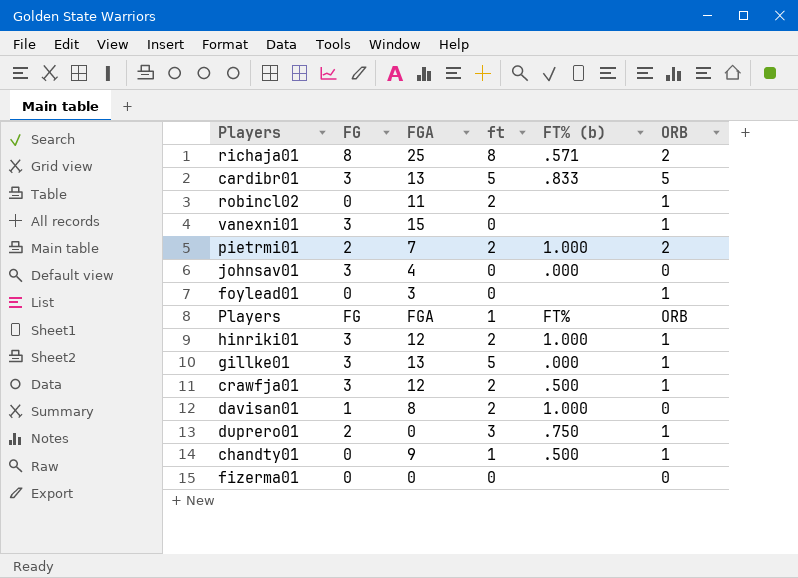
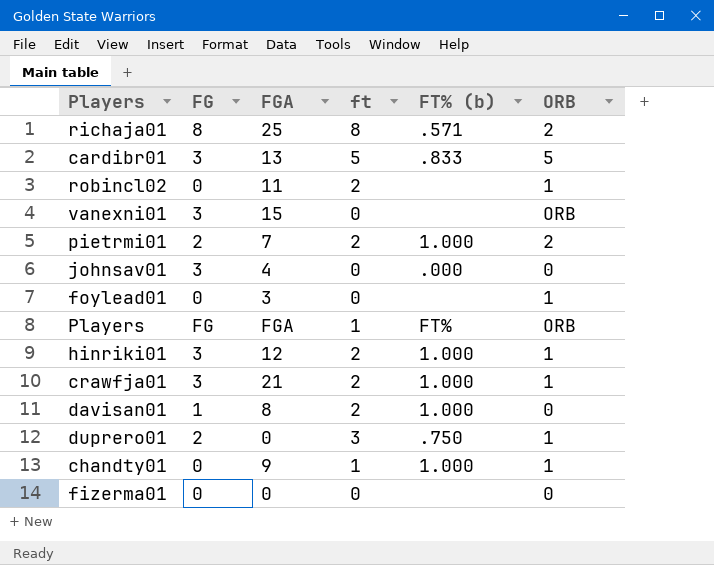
row gillke01: 3 | 13 | 5 | .000 | 1 -> none
vanexni01 | ORB: 1 -> ORB
crawfja01 | FGA: 12 -> 21
crawfja01 | FT% (b): .500 -> 1.000
chandty01 | FT% (b): .500 -> 1.000

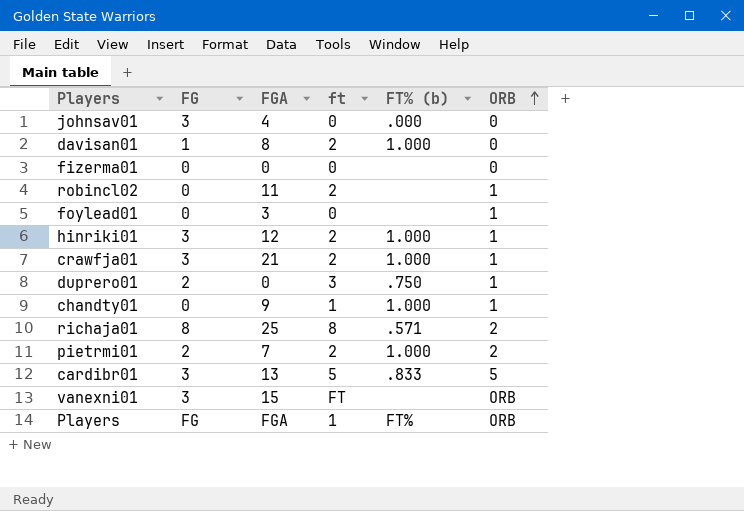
row order: none -> ORB ascending
vanexni01 | ft: 0 -> FT

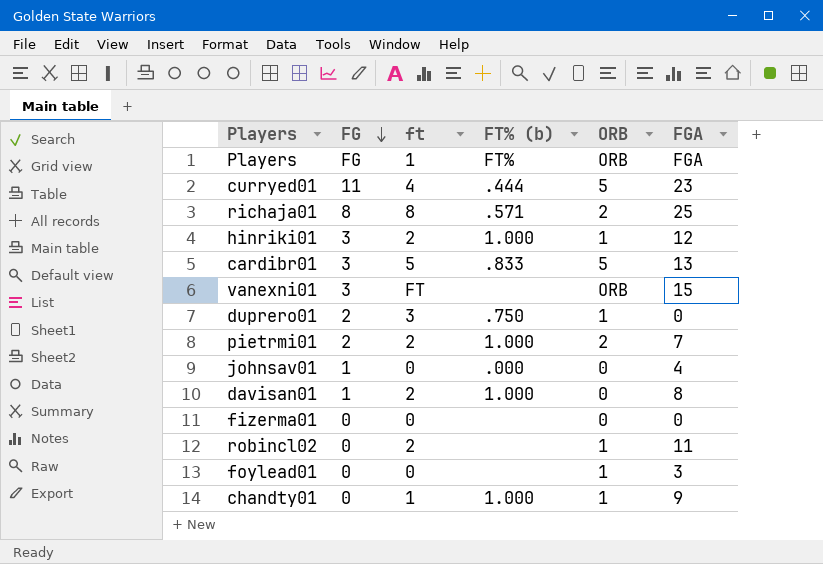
row order: ORB ascending -> FG descending
column FGA | position: 3 -> 6
row crawfja01: 3 | 21 | 2 | 1.000 | 1 -> none
row curryed01: none -> 11 | 4 | .444 | 5 | 23
johnsav01 | FG: 3 -> 1

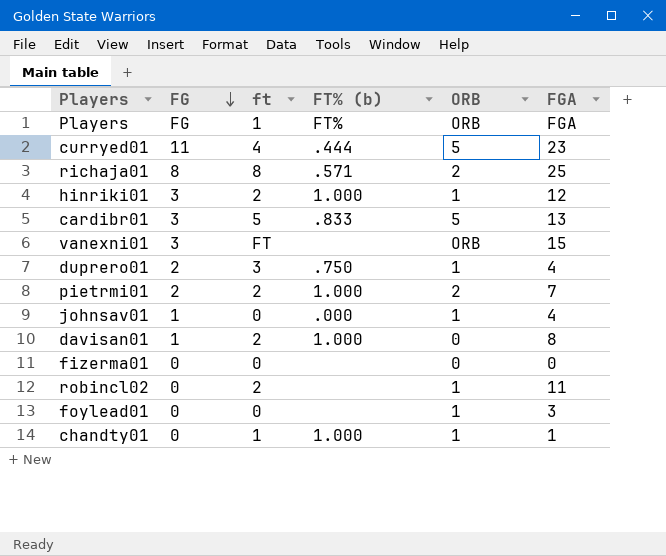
duprero01 | FGA: 0 -> 4
johnsav01 | ORB: 0 -> 1
chandty01 | FGA: 9 -> 1

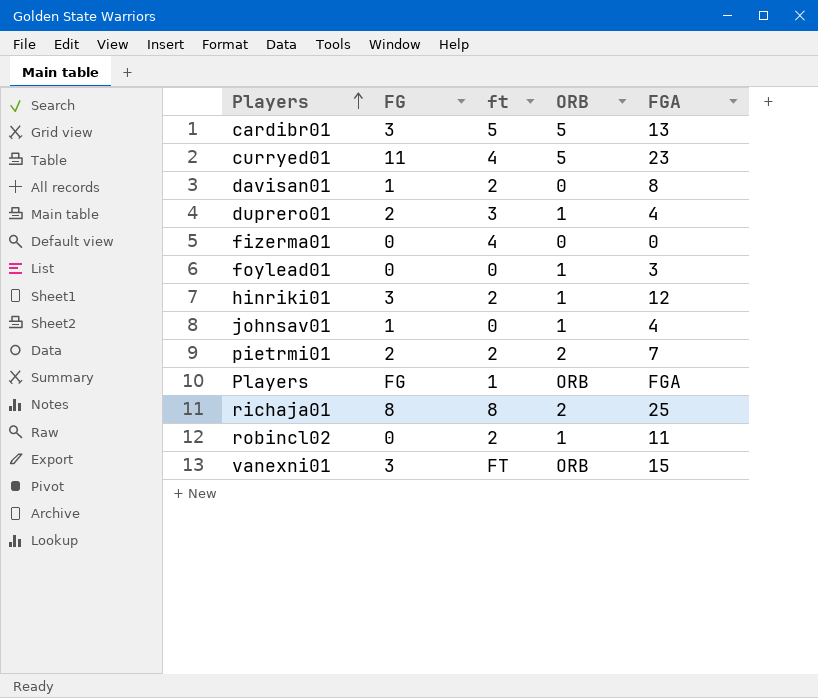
row order: FG descending -> Players ascending
column FT% (b) | position: 4 -> none
row chandty01: 0 | 1 | 1.000 | 1 | 1 -> none
fizerma01 | ft: 0 -> 4

